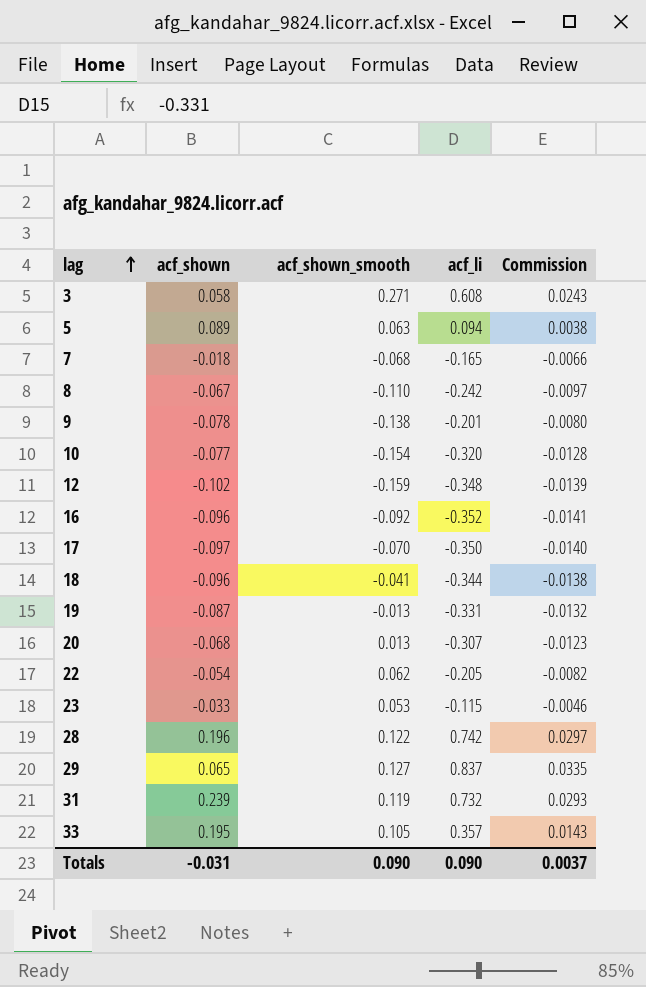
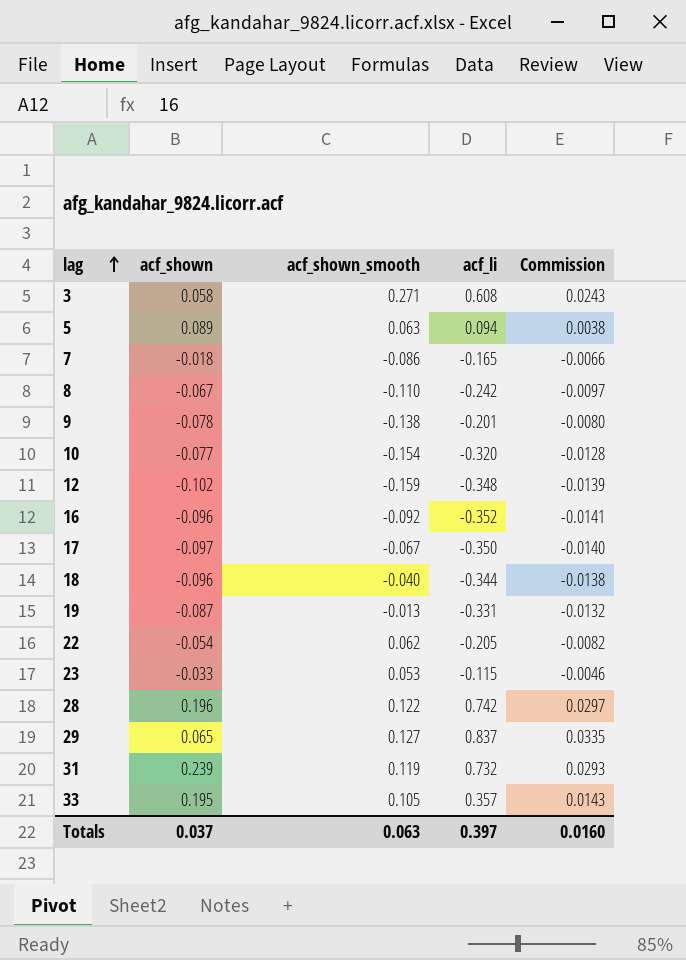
row 20: -0.068 | 0.013 | -0.307 | -0.0123 -> none
7 | acf_shown_smooth: -0.068 -> -0.086
17 | acf_shown_smooth: -0.070 -> -0.067
18 | acf_shown_smooth: -0.041 -> -0.040
Totals | acf_shown: -0.031 -> 0.037
Totals | acf_shown_smooth: 0.090 -> 0.063
Totals | acf_li: 0.090 -> 0.397
Totals | Commission: 0.0037 -> 0.0160

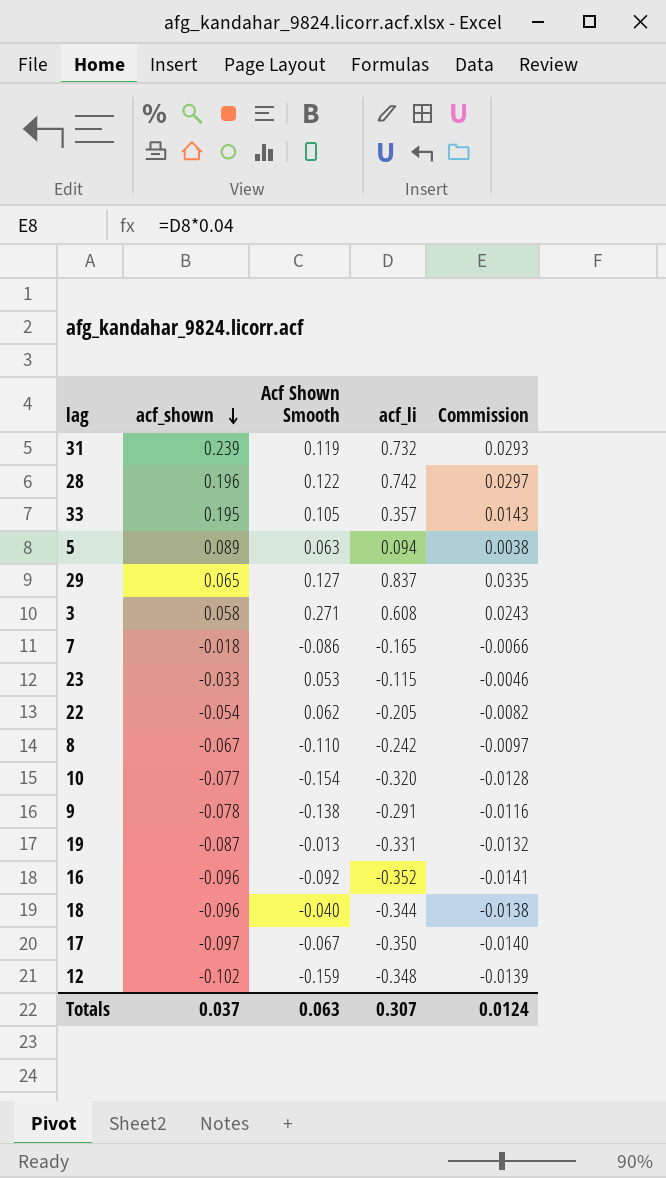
row order: lag ascending -> acf_shown descending
column name: acf_shown_smooth -> Acf Shown Smooth
9 | acf_li: -0.201 -> -0.291
9 | Commission: -0.0080 -> -0.0116
Totals | acf_li: 0.397 -> 0.307
Totals | Commission: 0.0160 -> 0.0124

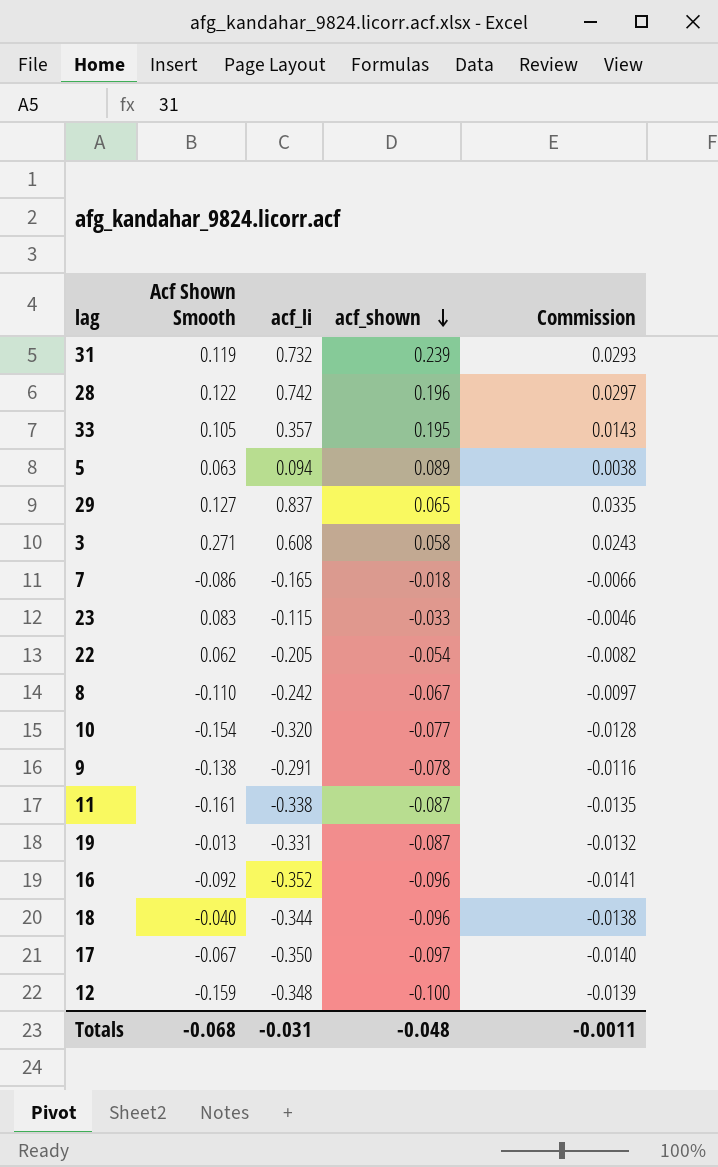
column acf_shown | position: 2 -> 4
23 | Acf Shown Smooth: 0.053 -> 0.083
row 11: none -> -0.161 | -0.338 | -0.087 | -0.0135
12 | acf_shown: -0.102 -> -0.100
Totals | Acf Shown Smooth: 0.063 -> -0.068
Totals | acf_li: 0.307 -> -0.031
Totals | acf_shown: 0.037 -> -0.048
Totals | Commission: 0.0124 -> -0.0011

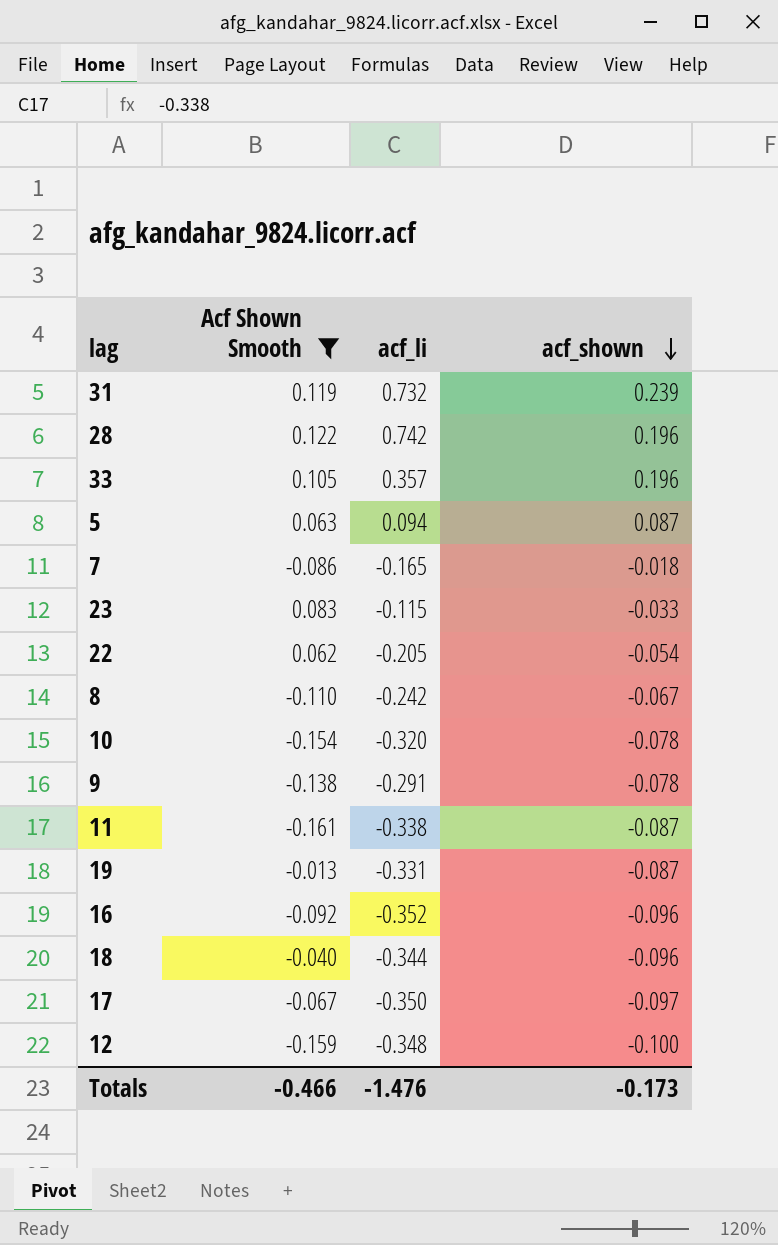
filter: none -> Acf Shown Smooth <= 0.122
column Commission | formula: [acf_li] * 0.04 -> none
33 | acf_shown: 0.195 -> 0.196
5 | acf_shown: 0.089 -> 0.087
10 | acf_shown: -0.077 -> -0.078
Totals | Acf Shown Smooth: -0.068 -> -0.466
Totals | acf_li: -0.031 -> -1.476
Totals | acf_shown: -0.048 -> -0.173

